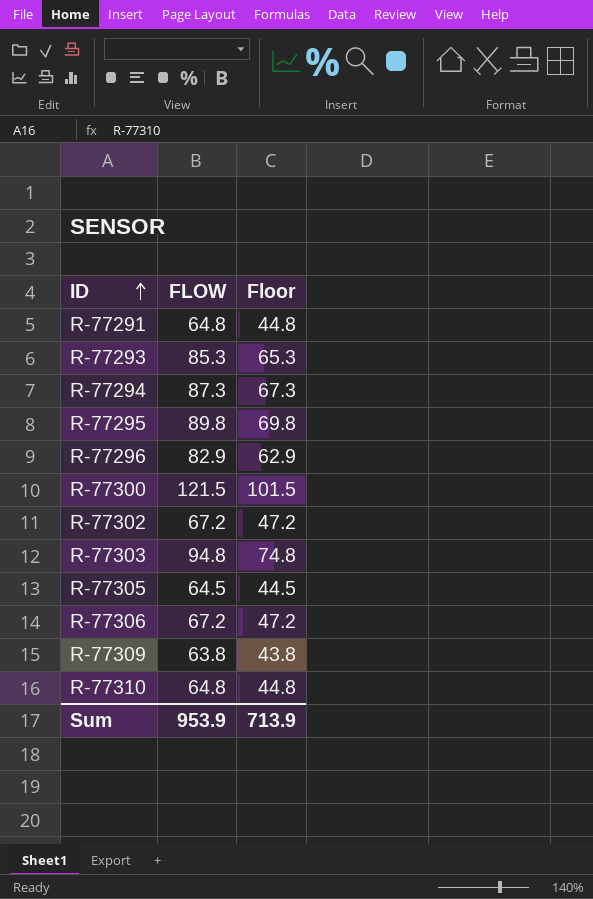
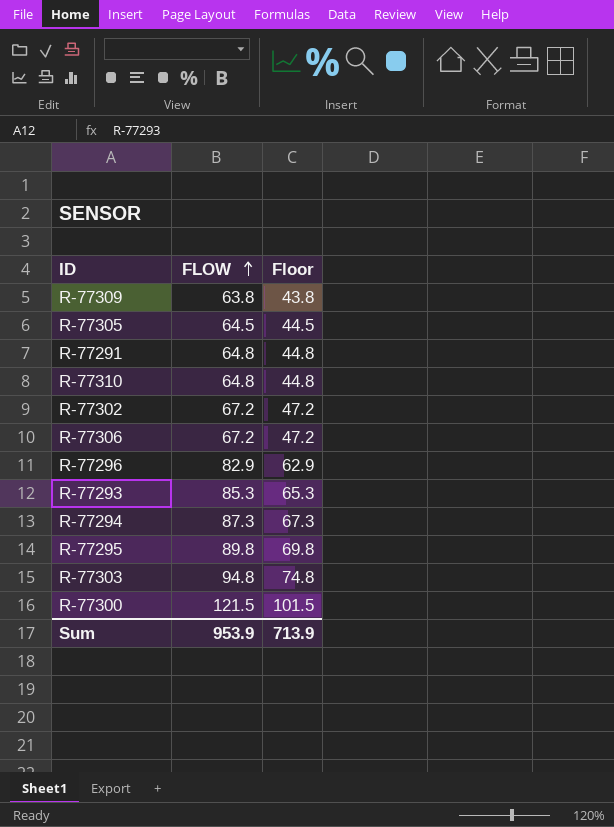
row order: ID ascending -> FLOW ascending

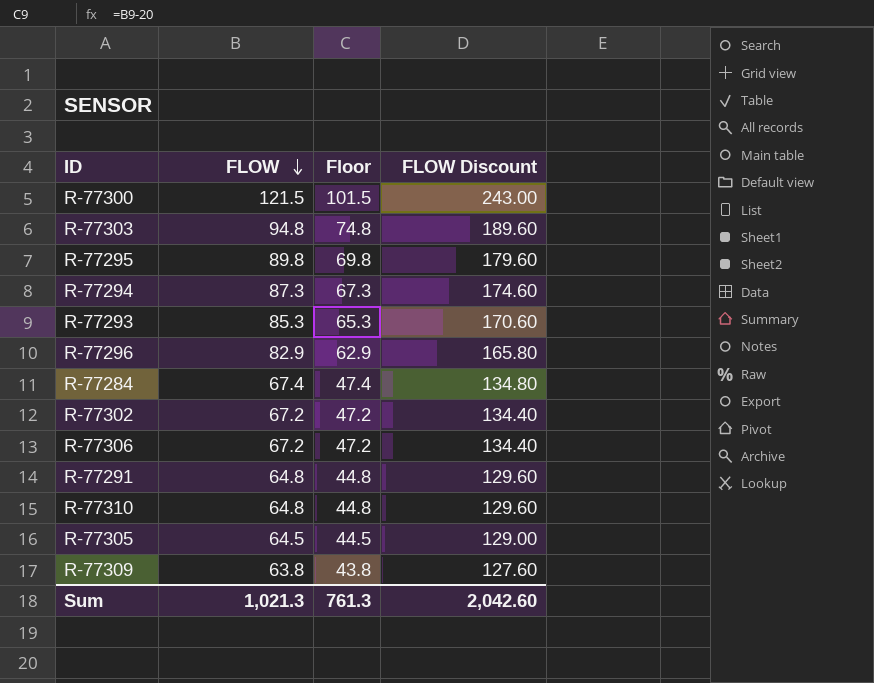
row order: FLOW ascending -> FLOW descending
column FLOW Discount | formula: none -> [FLOW] * 2
row R-77284: none -> 67.4 | 47.4 | 134.80
Sum | FLOW: 953.9 -> 1,021.3
Sum | Floor: 713.9 -> 761.3

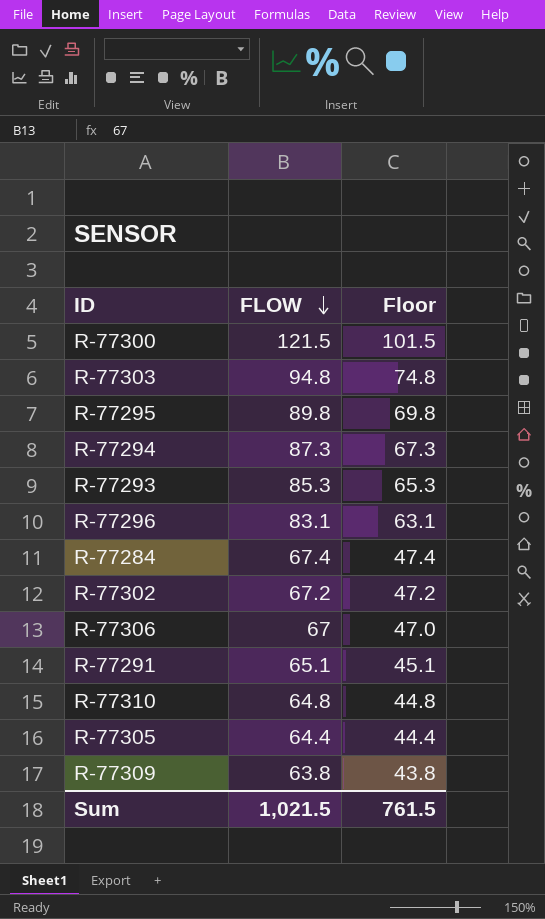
column FLOW Discount | formula: [FLOW] * 2 -> none
R-77296 | FLOW: 82.9 -> 83.1
R-77296 | Floor: 62.9 -> 63.1
R-77306 | FLOW: 67.2 -> 67
R-77306 | Floor: 47.2 -> 47.0
R-77291 | FLOW: 64.8 -> 65.1
R-77291 | Floor: 44.8 -> 45.1
R-77305 | FLOW: 64.5 -> 64.4
R-77305 | Floor: 44.5 -> 44.4
Sum | FLOW: 1,021.3 -> 1,021.5
Sum | Floor: 761.3 -> 761.5

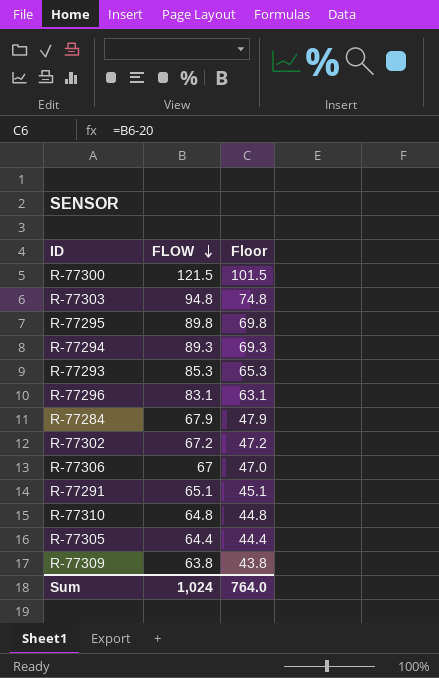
R-77294 | FLOW: 87.3 -> 89.3
R-77294 | Floor: 67.3 -> 69.3
R-77284 | FLOW: 67.4 -> 67.9
R-77284 | Floor: 47.4 -> 47.9
Sum | FLOW: 1,021.5 -> 1,024
Sum | Floor: 761.5 -> 764.0

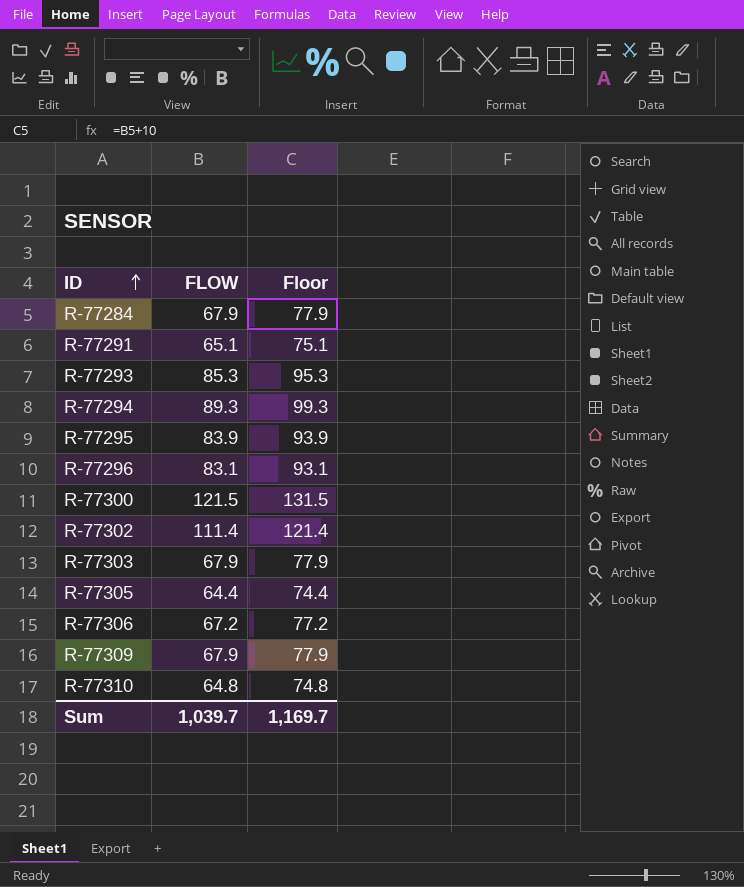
row order: FLOW descending -> ID ascending
column Floor | formula: [FLOW] - 20 -> [FLOW] + 10
R-77295 | FLOW: 89.8 -> 83.9
R-77302 | FLOW: 67.2 -> 111.4
R-77303 | FLOW: 94.8 -> 67.9
R-77306 | FLOW: 67 -> 67.2
R-77309 | FLOW: 63.8 -> 67.9
Sum | FLOW: 1,024 -> 1,039.7
Sum | Floor: 764.0 -> 1,169.7

